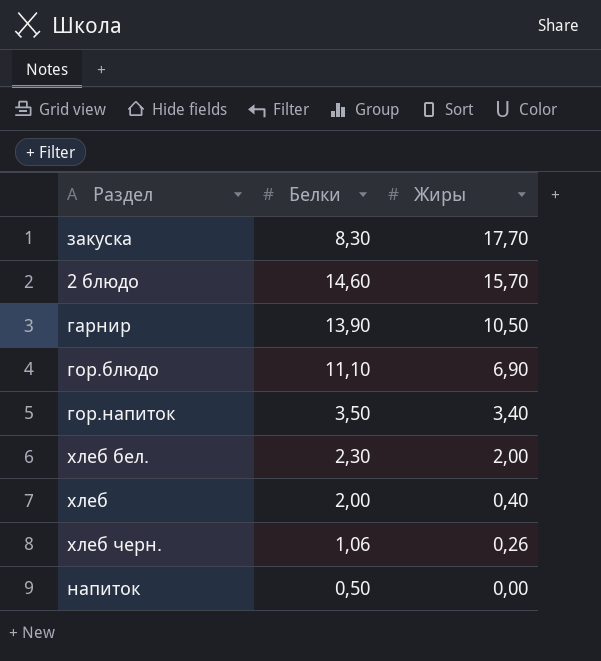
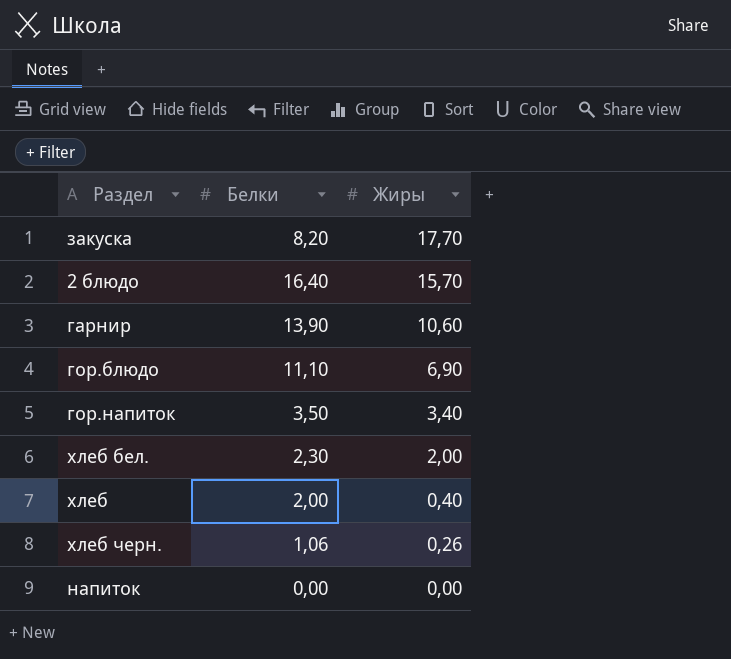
закуска | Белки: 8,30 -> 8,20
2 блюдо | Белки: 14,60 -> 16,40
гарнир | Жиры: 10,50 -> 10,60
напиток | Белки: 0,50 -> 0,00

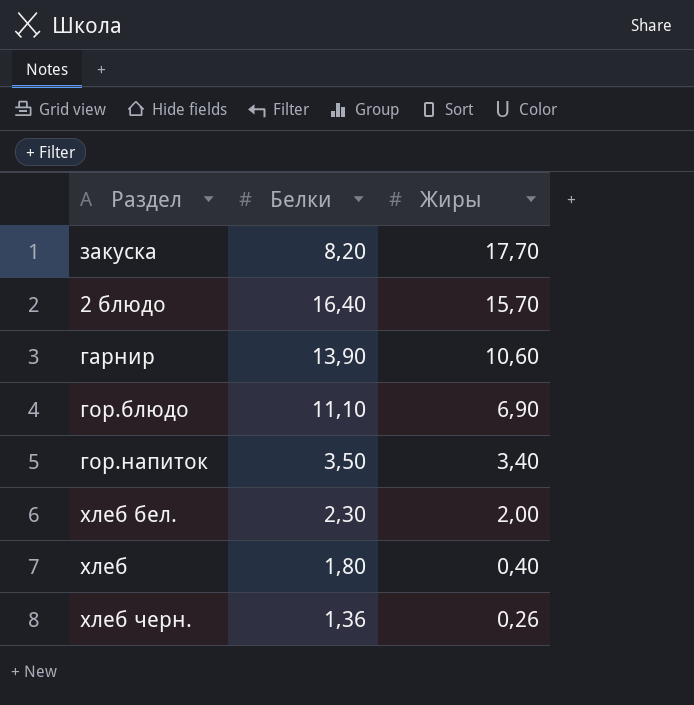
row напиток: 0,00 | 0,00 -> none
хлеб | Белки: 2,00 -> 1,80
хлеб черн. | Белки: 1,06 -> 1,36

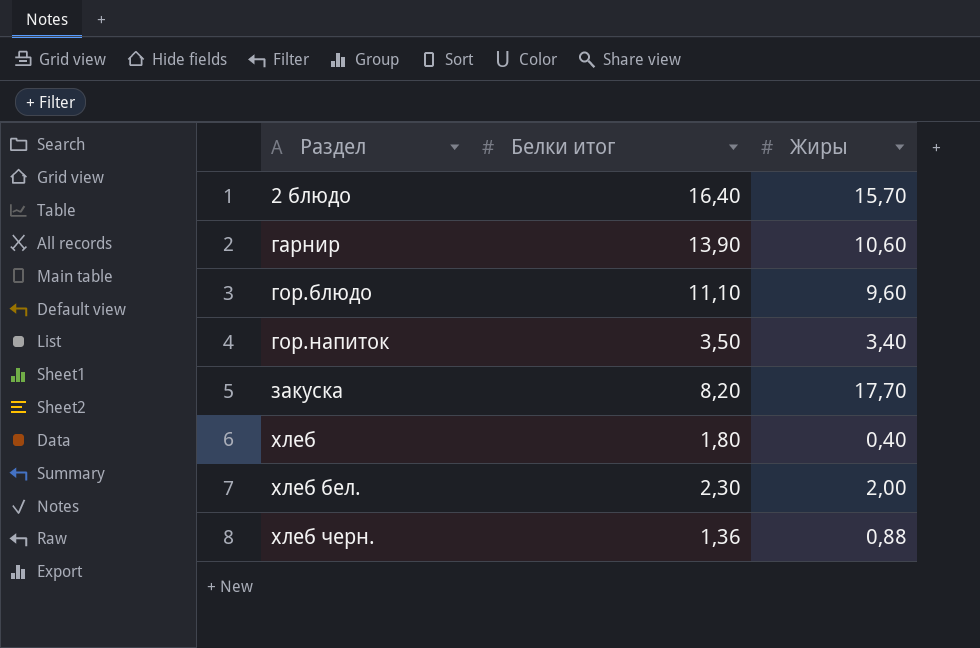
row order: Жиры descending -> Раздел ascending
column name: Белки -> Белки итог
гор.блюдо | Жиры: 6,90 -> 9,60
хлеб черн. | Жиры: 0,26 -> 0,88

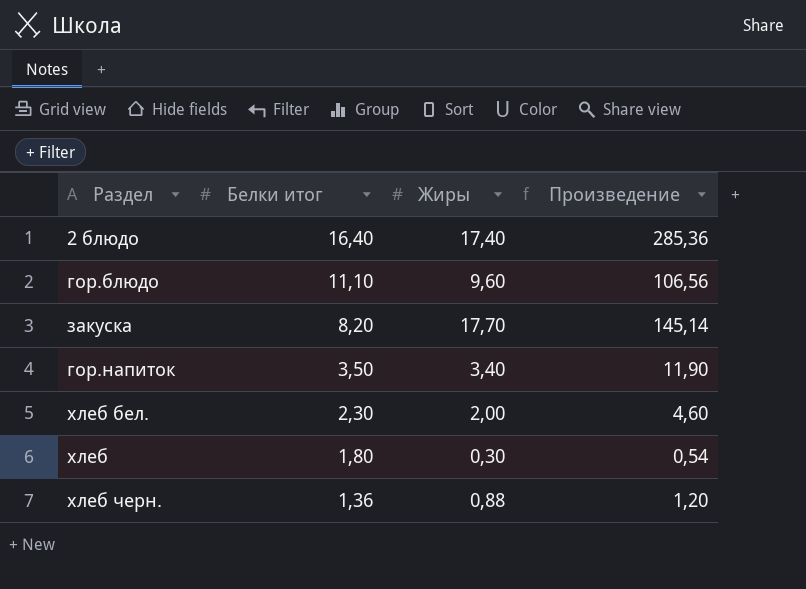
row order: Раздел ascending -> Белки итог descending
column Произведение | formula: none -> [Белки итог] * [Жиры]
row гарнир: 13,90 | 10,60 -> none
2 блюдо | Жиры: 15,70 -> 17,40
хлеб | Жиры: 0,40 -> 0,30

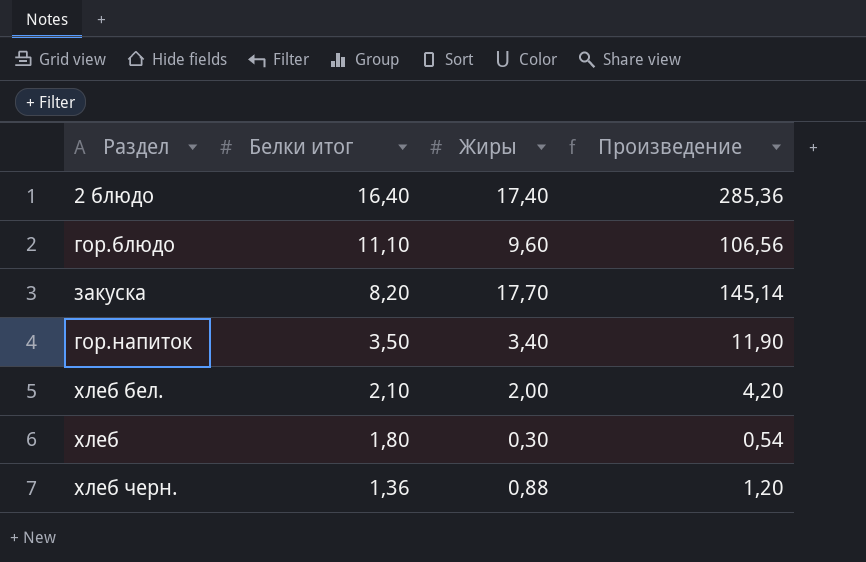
хлеб бел. | Белки итог: 2,30 -> 2,10
хлеб бел. | Произведение: 4,60 -> 4,20

